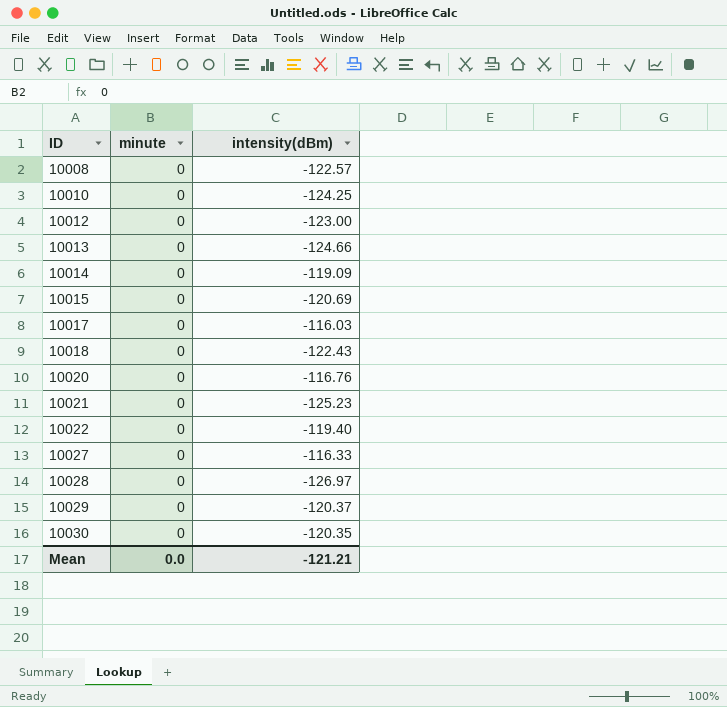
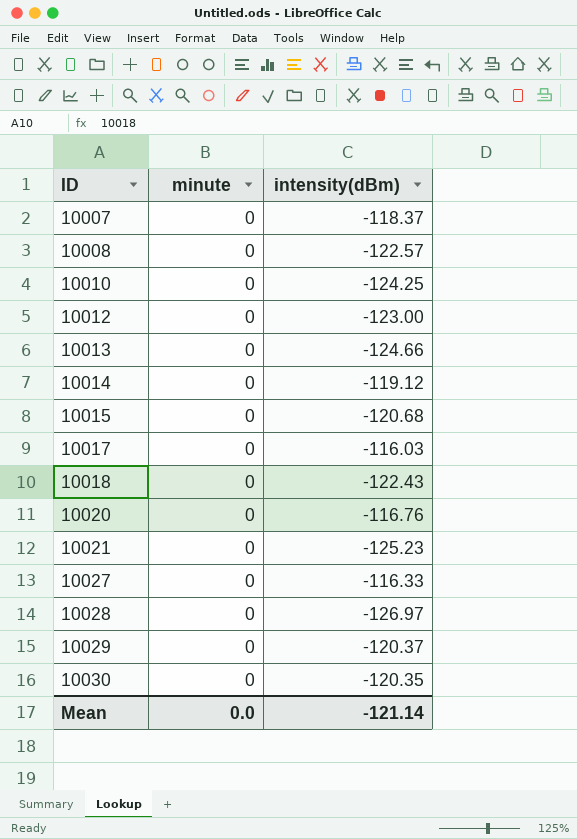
row 10022: 0 | -119.40 -> none
row 10007: none -> 0 | -118.37
10014 | intensity(dBm): -119.09 -> -119.12
10015 | intensity(dBm): -120.69 -> -120.68
Mean | intensity(dBm): -121.21 -> -121.14

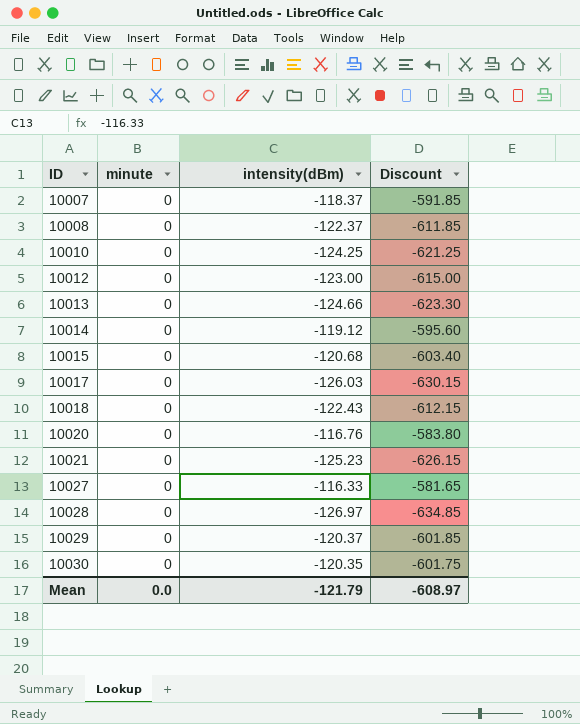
column Discount | formula: none -> [intensity(dBm)] * 5
10008 | intensity(dBm): -122.57 -> -122.37
10017 | intensity(dBm): -116.03 -> -126.03
Mean | intensity(dBm): -121.14 -> -121.79

